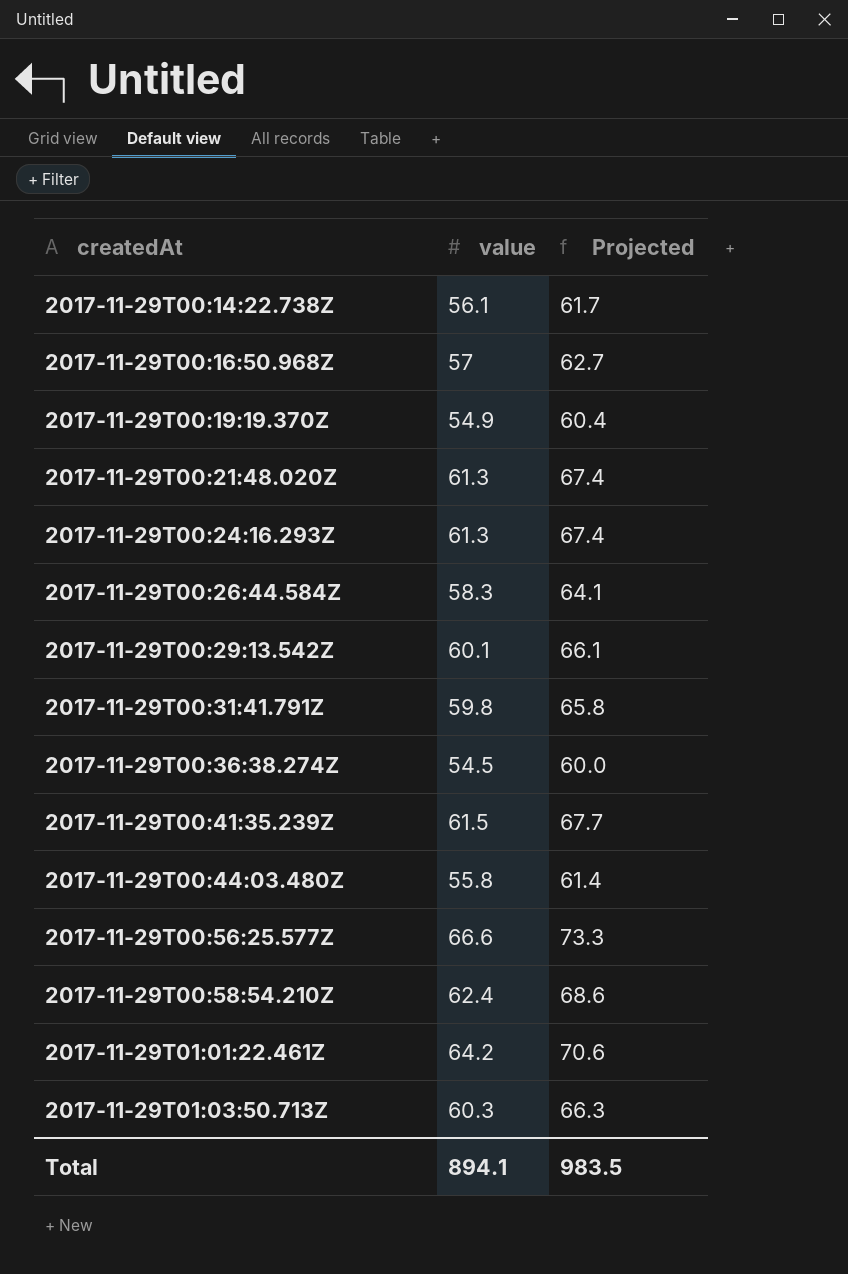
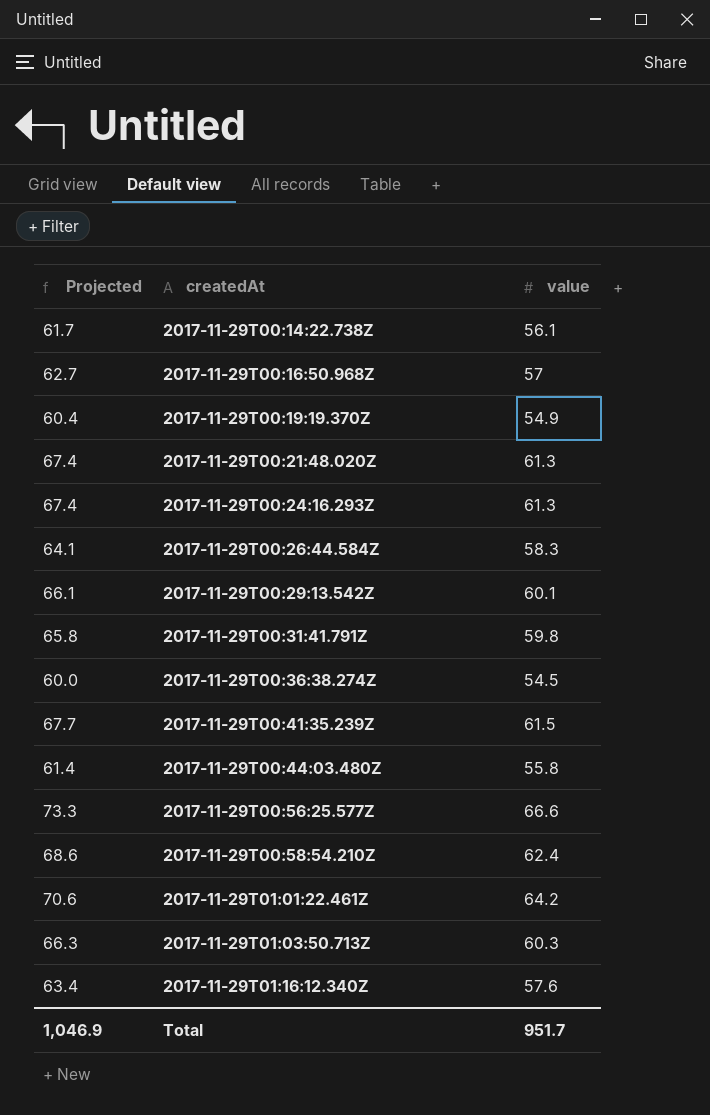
column Projected | position: 3 -> 1
row 2017-11-29T01:16:12.340Z: none -> 63.4 | 57.6
Total | Projected: 983.5 -> 1,046.9
Total | value: 894.1 -> 951.7

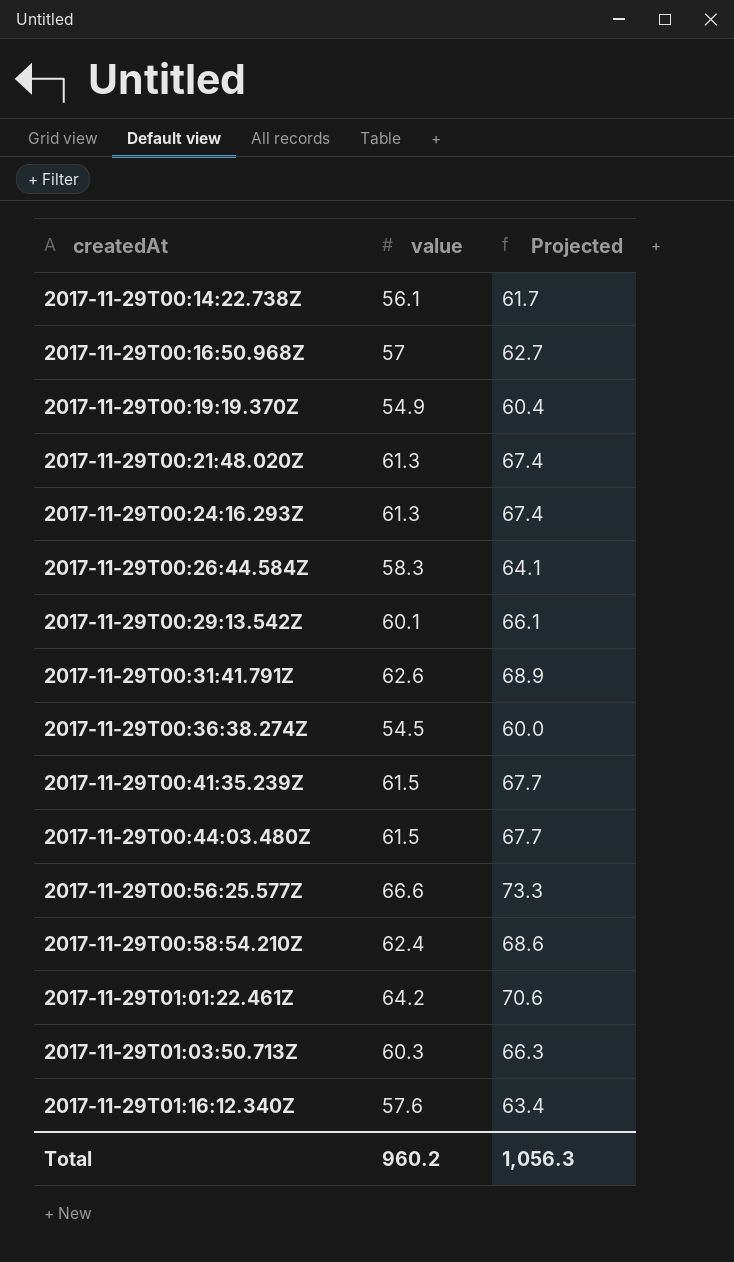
column Projected | position: 1 -> 3
2017-11-29T00:31:41.791Z | value: 59.8 -> 62.6
2017-11-29T00:31:41.791Z | Projected: 65.8 -> 68.9
2017-11-29T00:44:03.480Z | value: 55.8 -> 61.5
2017-11-29T00:44:03.480Z | Projected: 61.4 -> 67.7
Total | value: 951.7 -> 960.2
Total | Projected: 1,046.9 -> 1,056.3

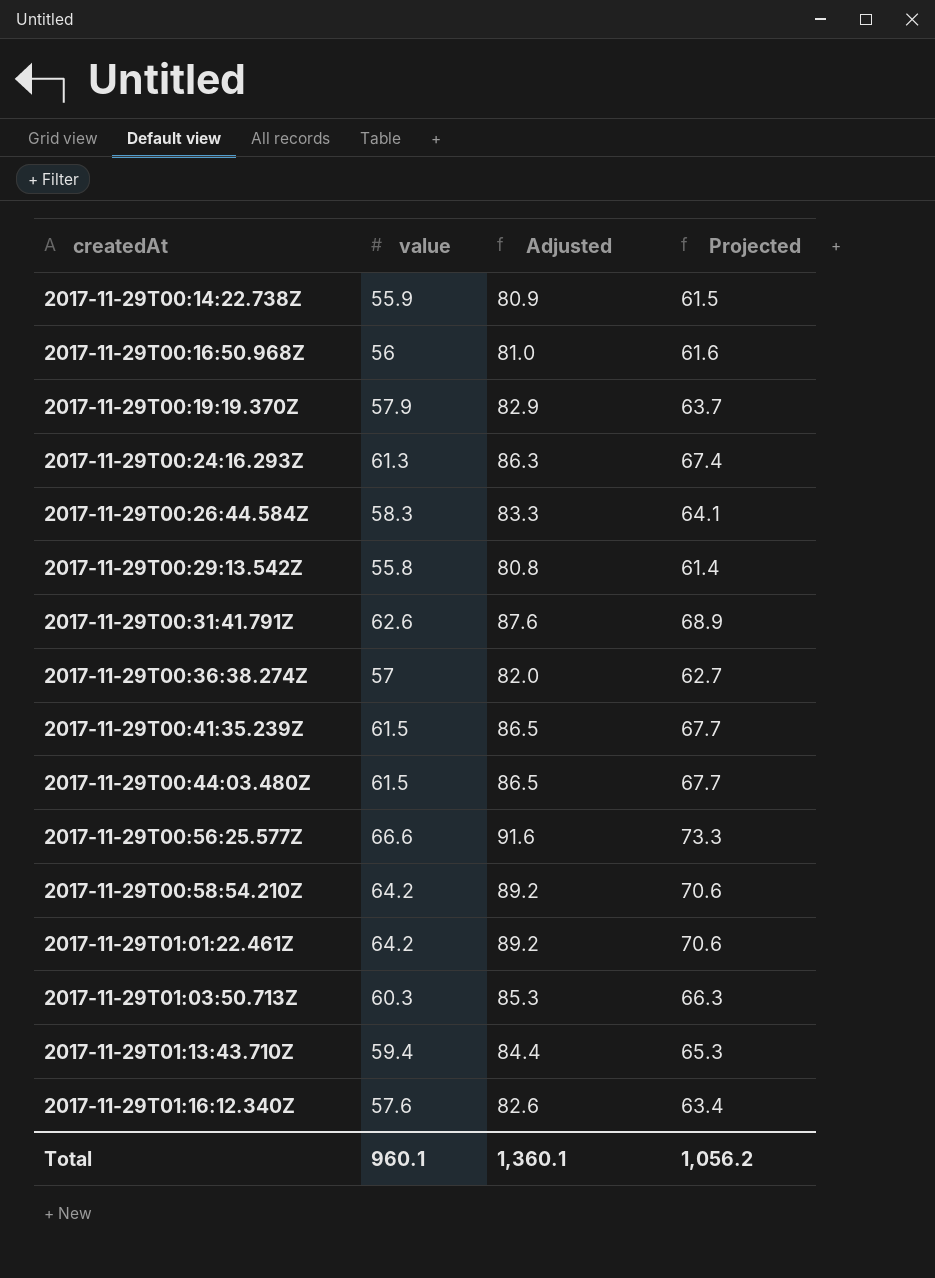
column Adjusted | formula: none -> [value] + 25
row 2017-11-29T00:21:48.020Z: 61.3 | 67.4 -> none
2017-11-29T00:14:22.738Z | value: 56.1 -> 55.9
2017-11-29T00:14:22.738Z | Projected: 61.7 -> 61.5
2017-11-29T00:16:50.968Z | value: 57 -> 56
2017-11-29T00:16:50.968Z | Projected: 62.7 -> 61.6
2017-11-29T00:19:19.370Z | value: 54.9 -> 57.9
2017-11-29T00:19:19.370Z | Projected: 60.4 -> 63.7
2017-11-29T00:29:13.542Z | value: 60.1 -> 55.8
2017-11-29T00:29:13.542Z | Projected: 66.1 -> 61.4
2017-11-29T00:36:38.274Z | value: 54.5 -> 57
2017-11-29T00:36:38.274Z | Projected: 60.0 -> 62.7
2017-11-29T00:58:54.210Z | value: 62.4 -> 64.2
2017-11-29T00:58:54.210Z | Projected: 68.6 -> 70.6
row 2017-11-29T01:13:43.710Z: none -> 59.4 | 84.4 | 65.3
Total | value: 960.2 -> 960.1
Total | Projected: 1,056.3 -> 1,056.2

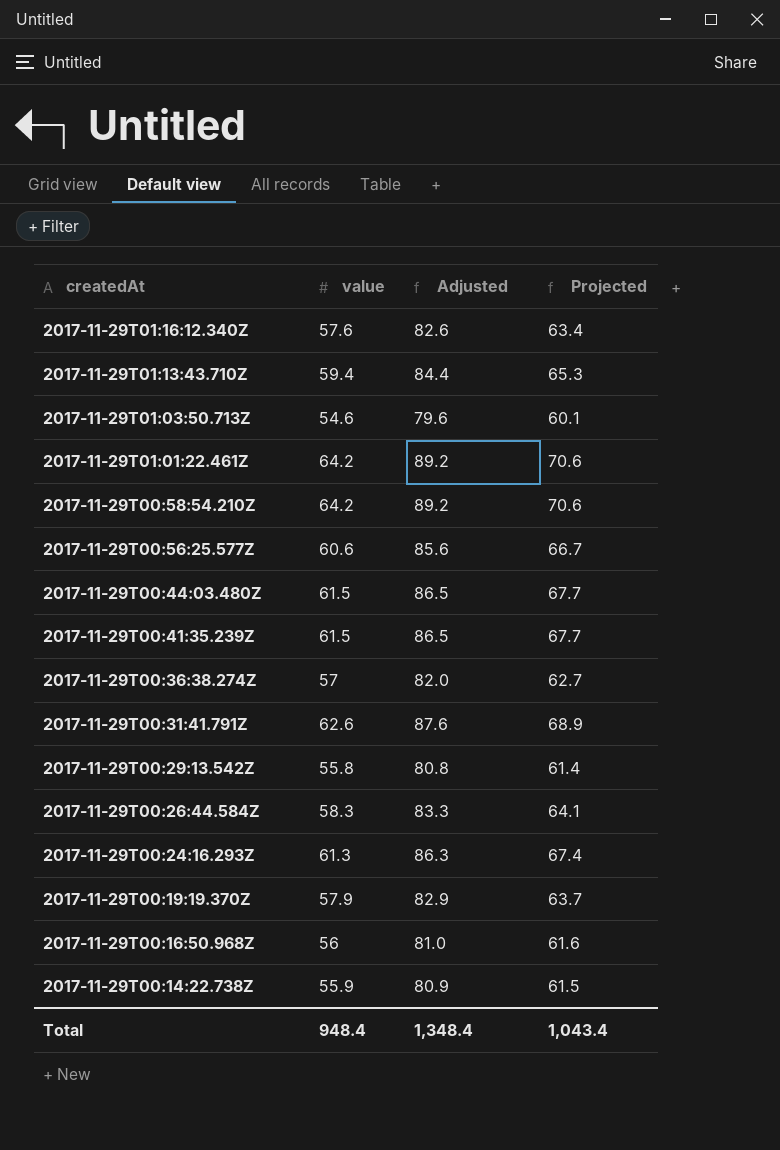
row order: createdAt ascending -> createdAt descending
2017-11-29T01:03:50.713Z | value: 60.3 -> 54.6
2017-11-29T01:03:50.713Z | Adjusted: 85.3 -> 79.6
2017-11-29T01:03:50.713Z | Projected: 66.3 -> 60.1
2017-11-29T00:56:25.577Z | value: 66.6 -> 60.6
2017-11-29T00:56:25.577Z | Adjusted: 91.6 -> 85.6
2017-11-29T00:56:25.577Z | Projected: 73.3 -> 66.7
Total | value: 960.1 -> 948.4
Total | Adjusted: 1,360.1 -> 1,348.4
Total | Projected: 1,056.2 -> 1,043.4

